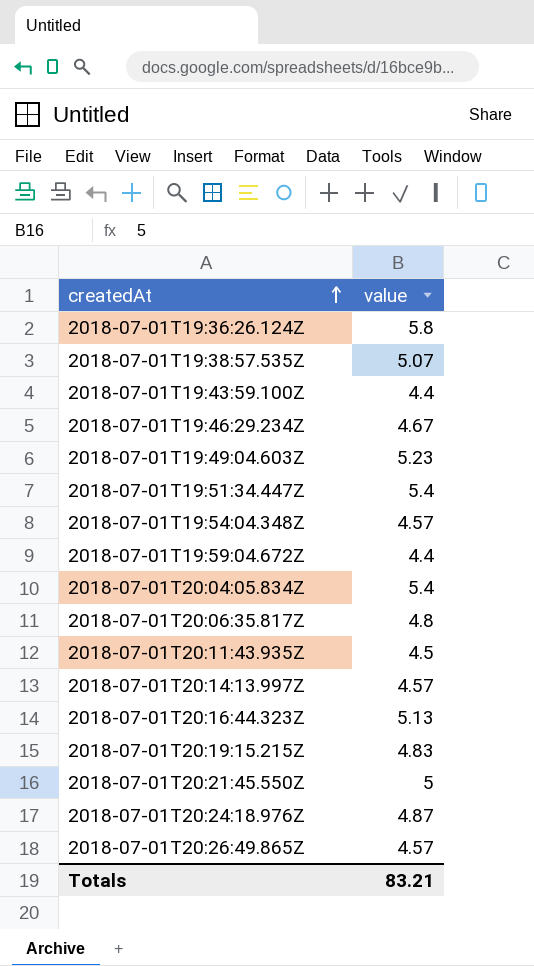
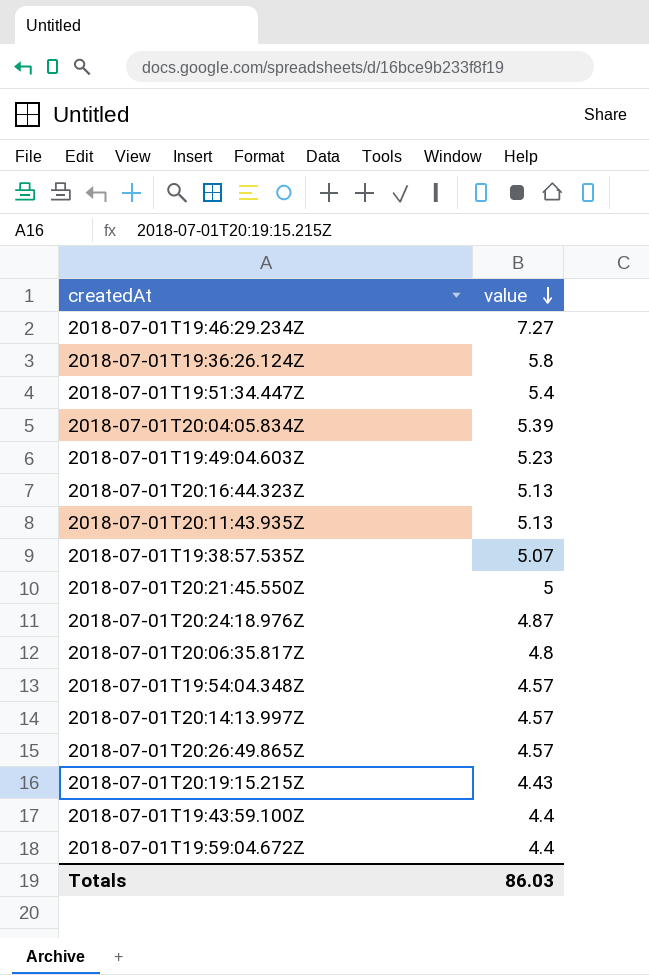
row order: createdAt ascending -> value descending
2018-07-01T19:46:29.234Z | value: 4.67 -> 7.27
2018-07-01T20:04:05.834Z | value: 5.4 -> 5.39
2018-07-01T20:11:43.935Z | value: 4.5 -> 5.13
2018-07-01T20:19:15.215Z | value: 4.83 -> 4.43
Totals | value: 83.21 -> 86.03

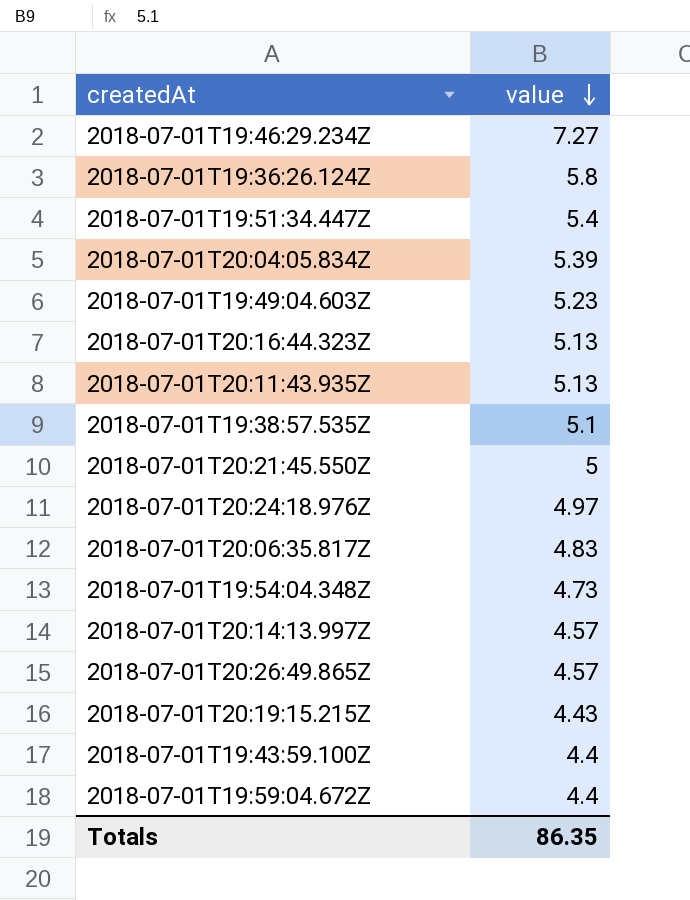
2018-07-01T19:38:57.535Z | value: 5.07 -> 5.1
2018-07-01T20:24:18.976Z | value: 4.87 -> 4.97
2018-07-01T20:06:35.817Z | value: 4.8 -> 4.83
2018-07-01T19:54:04.348Z | value: 4.57 -> 4.73
Totals | value: 86.03 -> 86.35

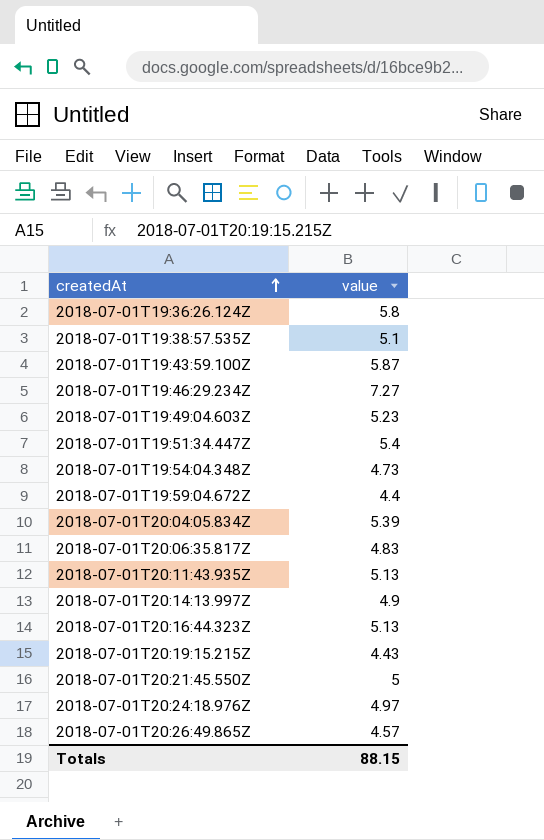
row order: value descending -> createdAt ascending
2018-07-01T19:43:59.100Z | value: 4.4 -> 5.87
2018-07-01T20:14:13.997Z | value: 4.57 -> 4.9
Totals | value: 86.35 -> 88.15

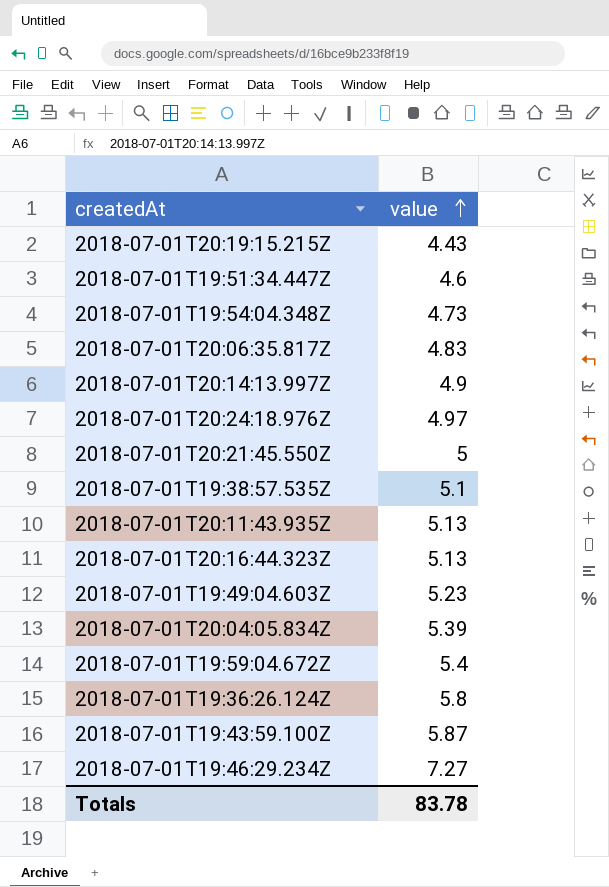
row order: createdAt ascending -> value ascending
row 2018-07-01T20:26:49.865Z: 4.57 -> none
2018-07-01T19:51:34.447Z | value: 5.4 -> 4.6
2018-07-01T19:59:04.672Z | value: 4.4 -> 5.4
Totals | value: 88.15 -> 83.78

